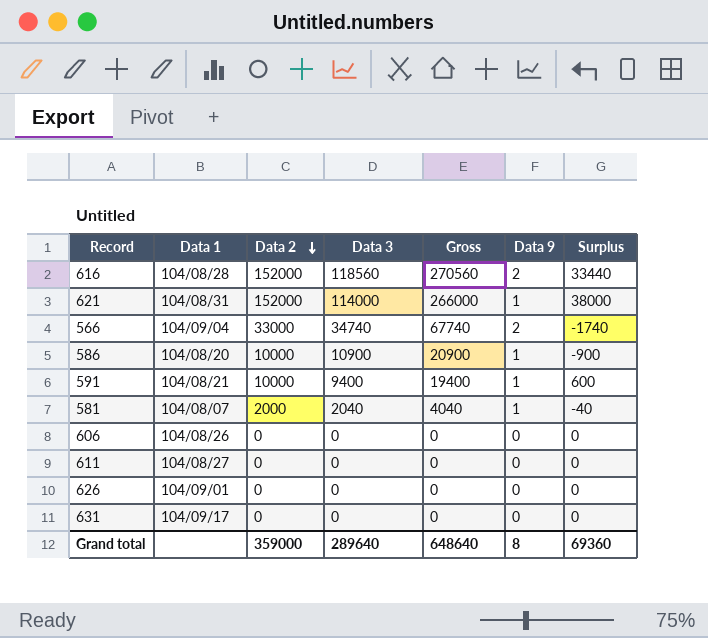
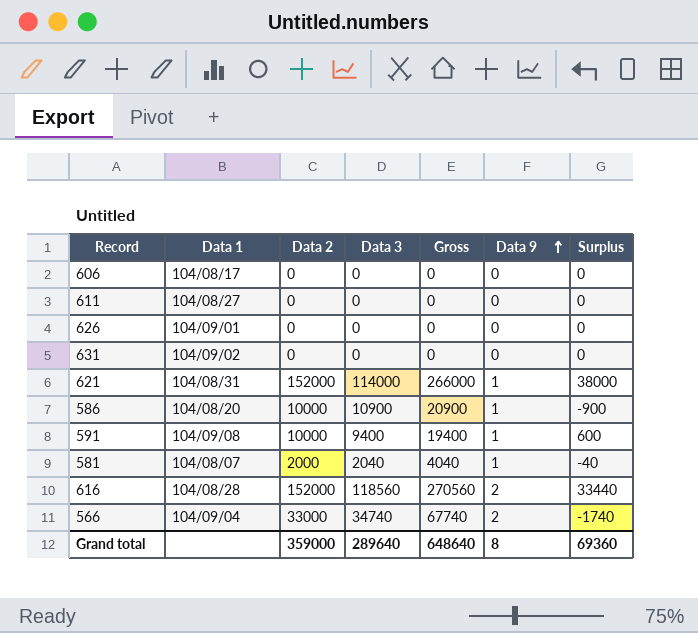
row order: Data 2 descending -> Data 9 ascending
606 | Data 1: 104/08/26 -> 104/08/17
631 | Data 1: 104/09/17 -> 104/09/02
591 | Data 1: 104/08/21 -> 104/09/08

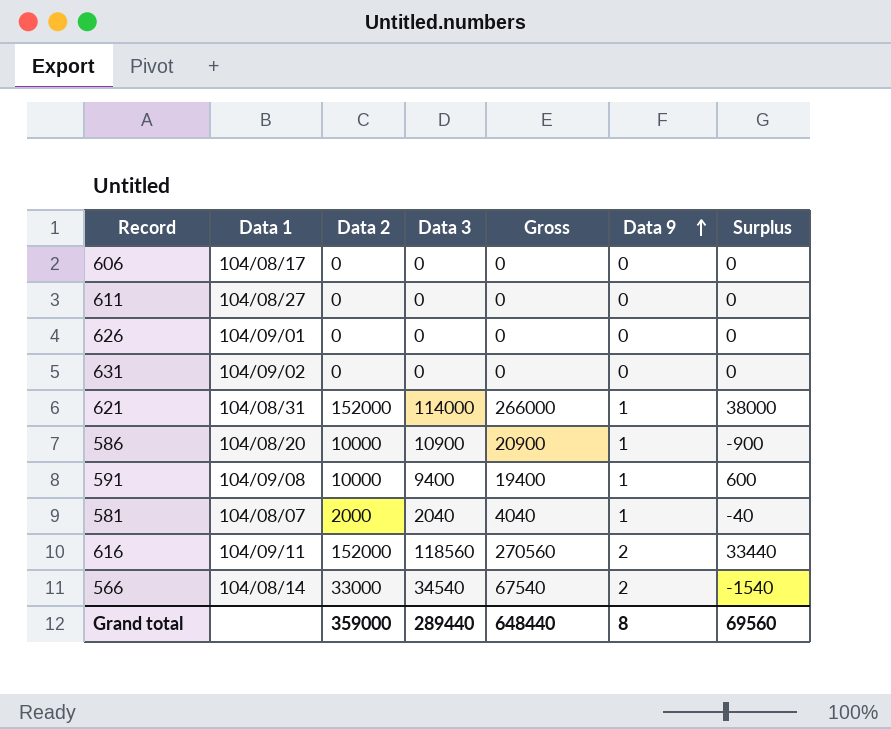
616 | Data 1: 104/08/28 -> 104/09/11
566 | Data 1: 104/09/04 -> 104/08/14
566 | Data 3: 34740 -> 34540
566 | Gross: 67740 -> 67540
566 | Surplus: -1740 -> -1540
Grand total | Data 3: 289640 -> 289440
Grand total | Gross: 648640 -> 648440
Grand total | Surplus: 69360 -> 69560

